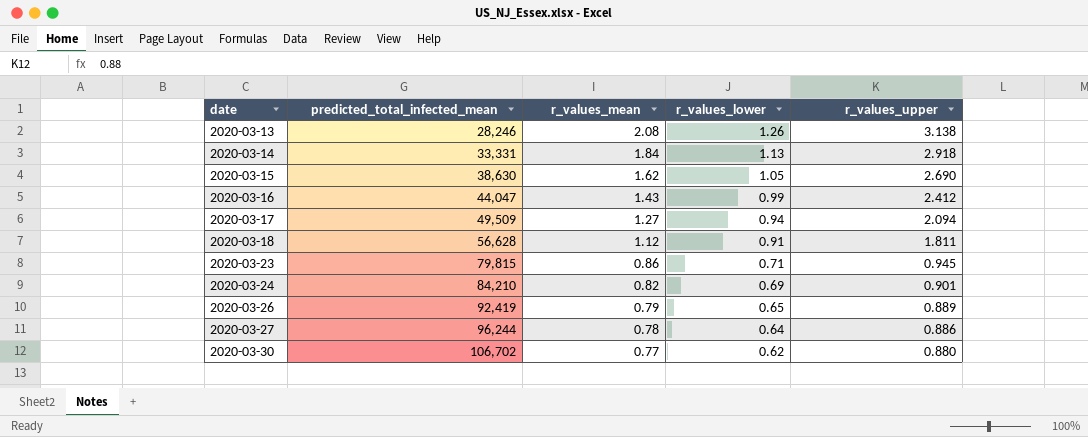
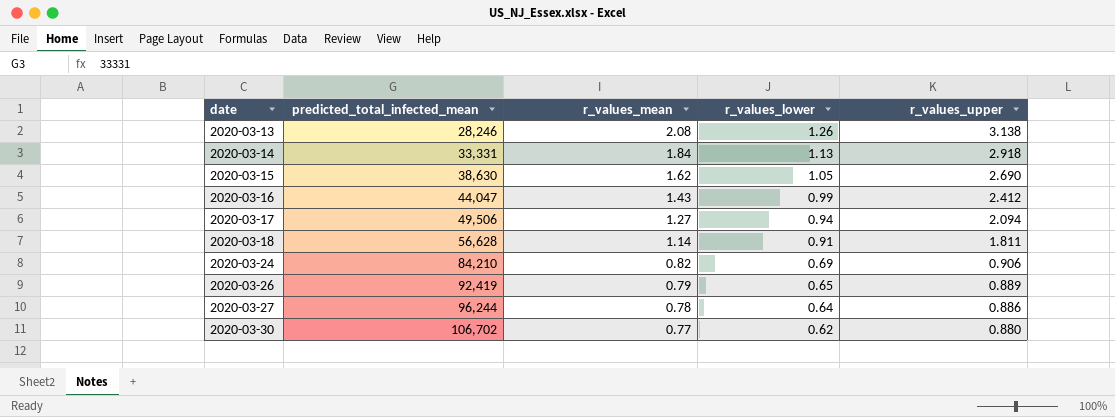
row 2020-03-23: 79,815 | 0.86 | 0.71 | 0.945 -> none
2020-03-17 | predicted_total_infected_mean: 49,509 -> 49,506
2020-03-18 | r_values_mean: 1.12 -> 1.14
2020-03-24 | r_values_upper: 0.901 -> 0.906

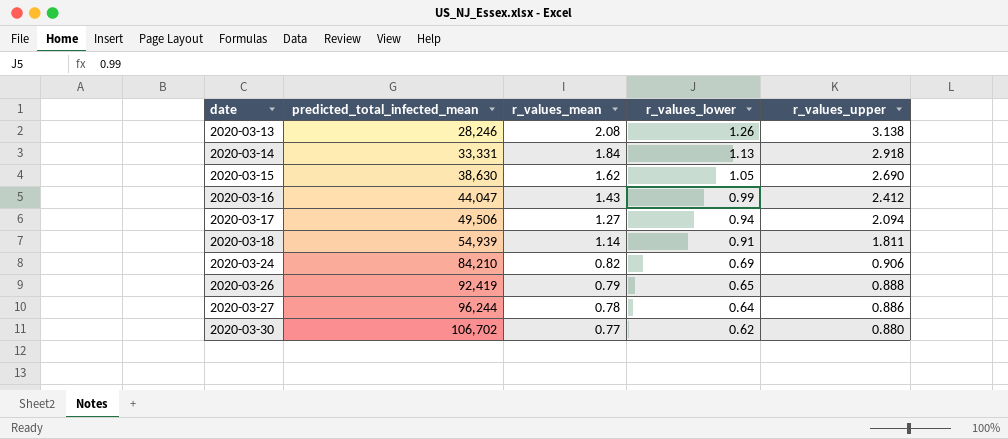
2020-03-18 | predicted_total_infected_mean: 56,628 -> 54,939
2020-03-26 | r_values_upper: 0.889 -> 0.888

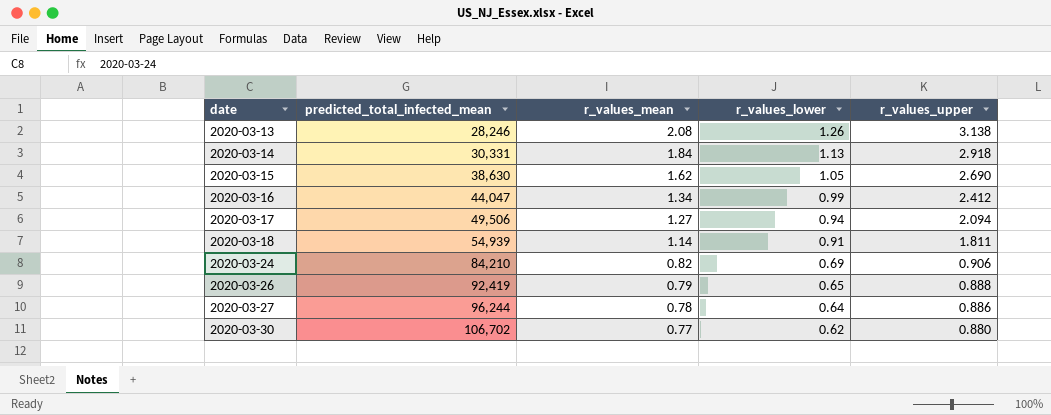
2020-03-14 | predicted_total_infected_mean: 33,331 -> 30,331
2020-03-16 | r_values_mean: 1.43 -> 1.34

